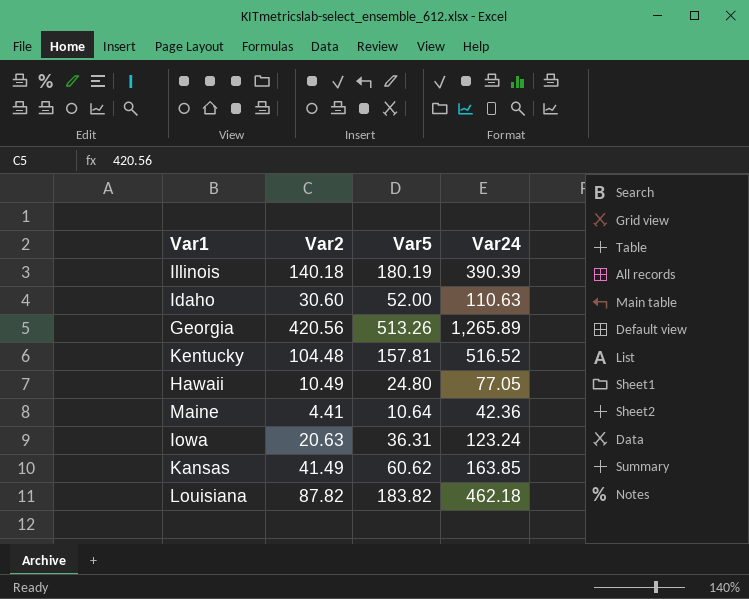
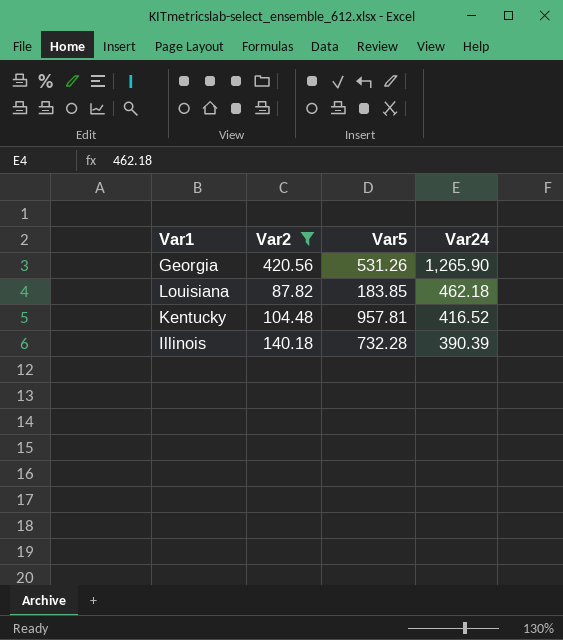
filter: none -> Var2 >= 87.82
row order: none -> Var24 descending
Georgia | Var5: 513.26 -> 531.26
Georgia | Var24: 1,265.89 -> 1,265.90
Louisiana | Var5: 183.82 -> 183.85
Kentucky | Var5: 157.81 -> 957.81
Kentucky | Var24: 516.52 -> 416.52
Illinois | Var5: 180.19 -> 732.28

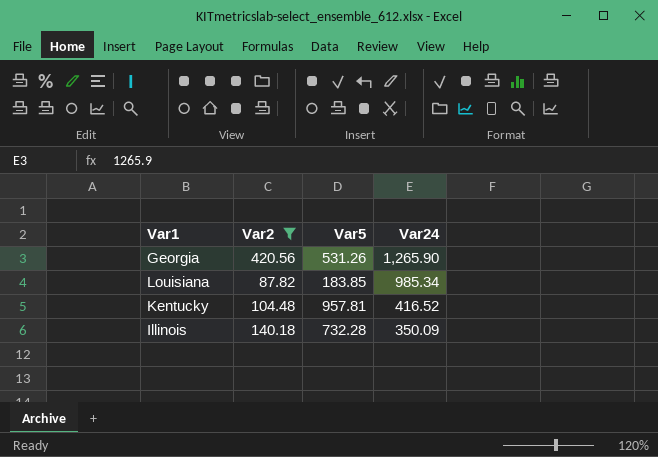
Louisiana | Var24: 462.18 -> 985.34
Illinois | Var24: 390.39 -> 350.09

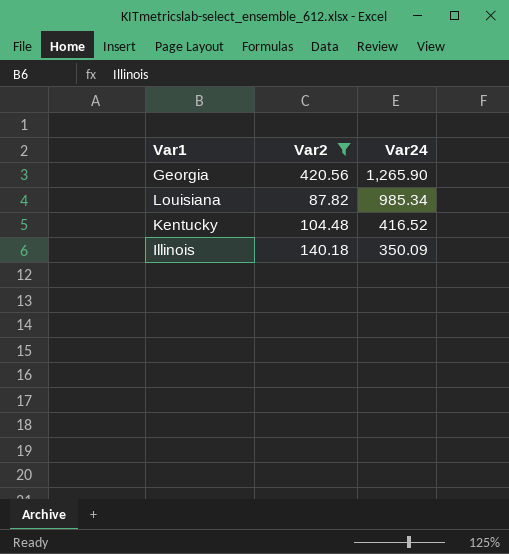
column Var5 | position: 3 -> none

